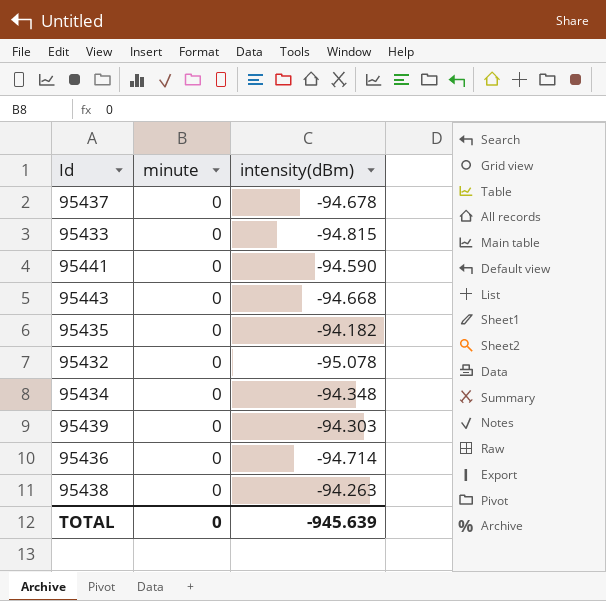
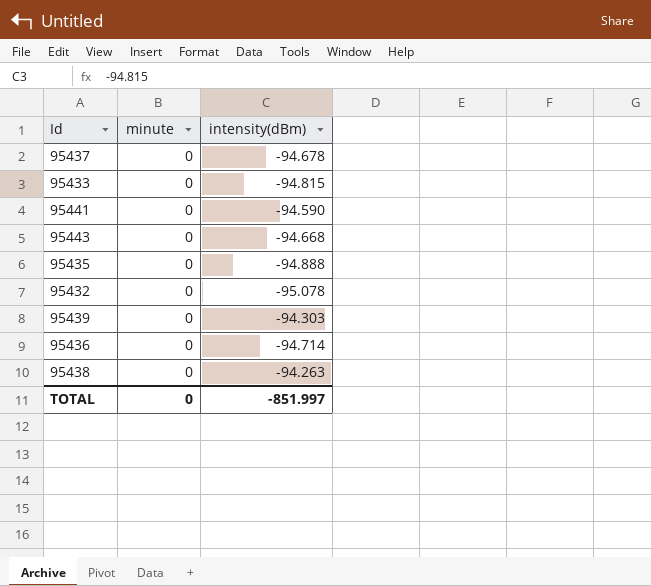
row 95434: 0 | -94.348 -> none
95435 | intensity(dBm): -94.182 -> -94.888
TOTAL | intensity(dBm): -945.639 -> -851.997

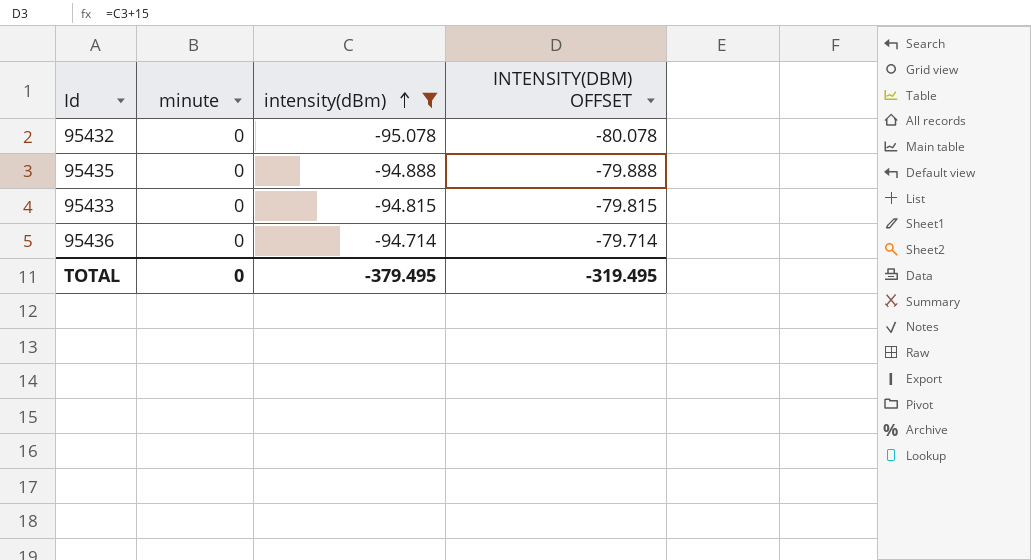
filter: none -> intensity(dBm) <= -94.714
row order: none -> intensity(dBm) ascending
column INTENSITY(DBM) OFFSET | formula: none -> [intensity(dBm)] + 15
TOTAL | intensity(dBm): -851.997 -> -379.495

